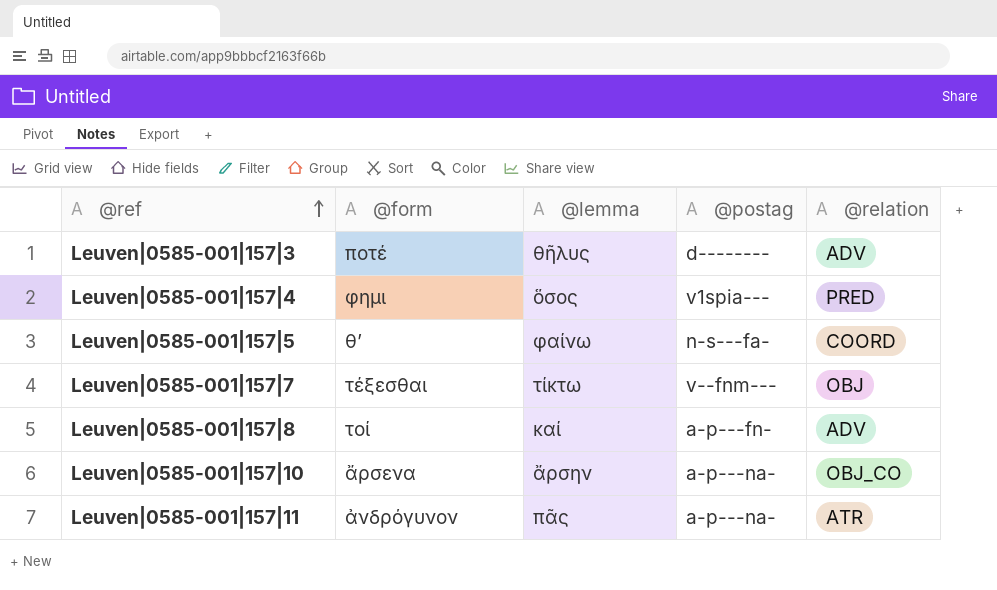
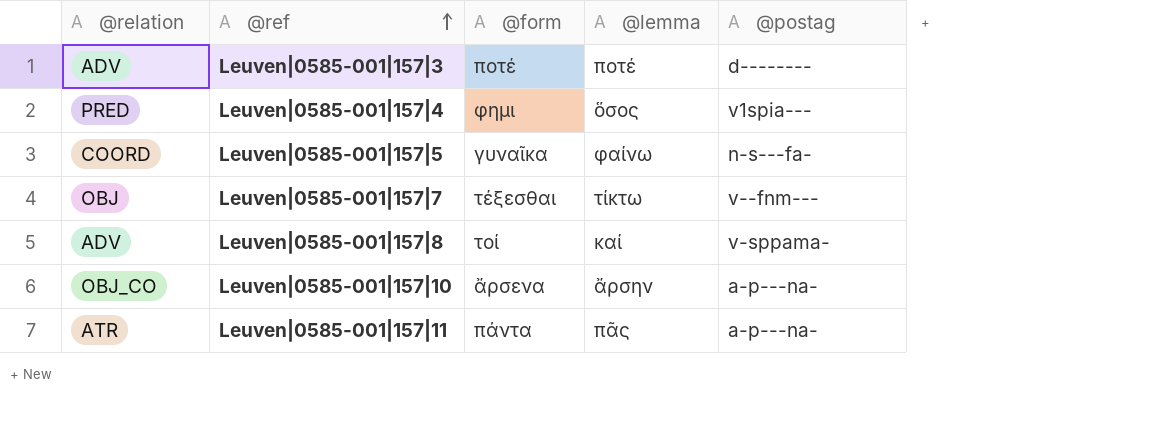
column @relation | position: 5 -> 1
Leuven|0585-001|157|3 | @lemma: θῆλυς -> ποτέ
Leuven|0585-001|157|5 | @form: θ’ -> γυναῖκα
Leuven|0585-001|157|8 | @postag: a-p---fn- -> v-sppama-
Leuven|0585-001|157|11 | @form: ἀνδρόγυνον -> πάντα

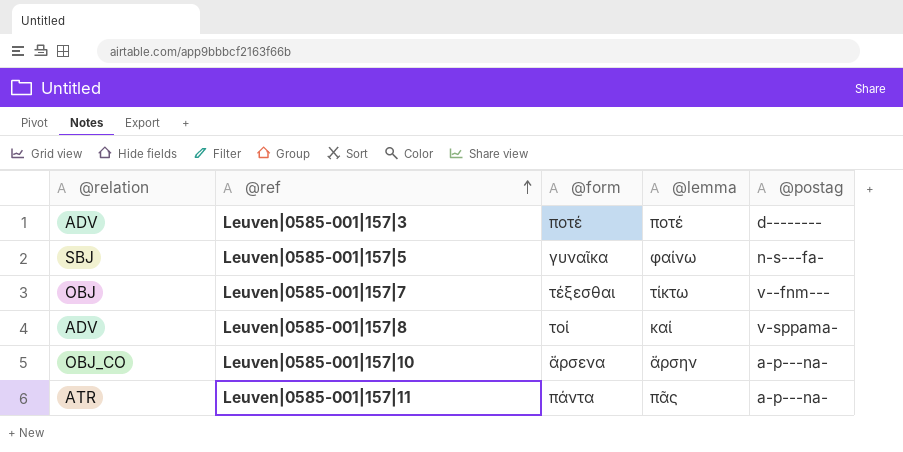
row Leuven|0585-001|157|4: PRED | φημι | ὅσος | v1spia--- -> none
Leuven|0585-001|157|5 | @relation: COORD -> SBJ

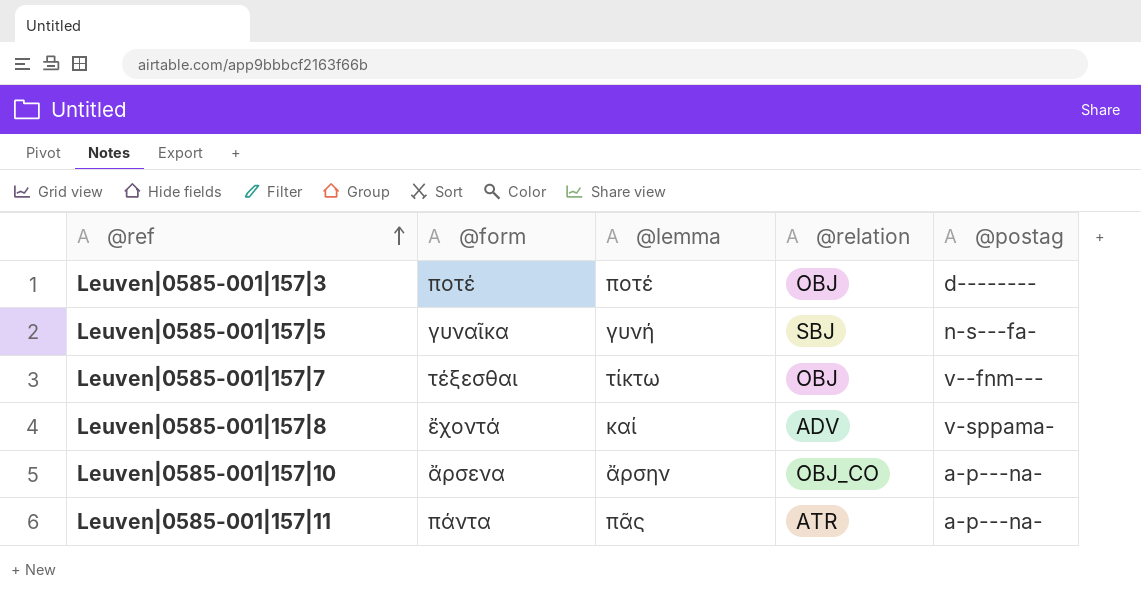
column @relation | position: 1 -> 4
Leuven|0585-001|157|3 | @relation: ADV -> OBJ
Leuven|0585-001|157|5 | @lemma: φαίνω -> γυνή
Leuven|0585-001|157|8 | @form: τοί -> ἔχοντά

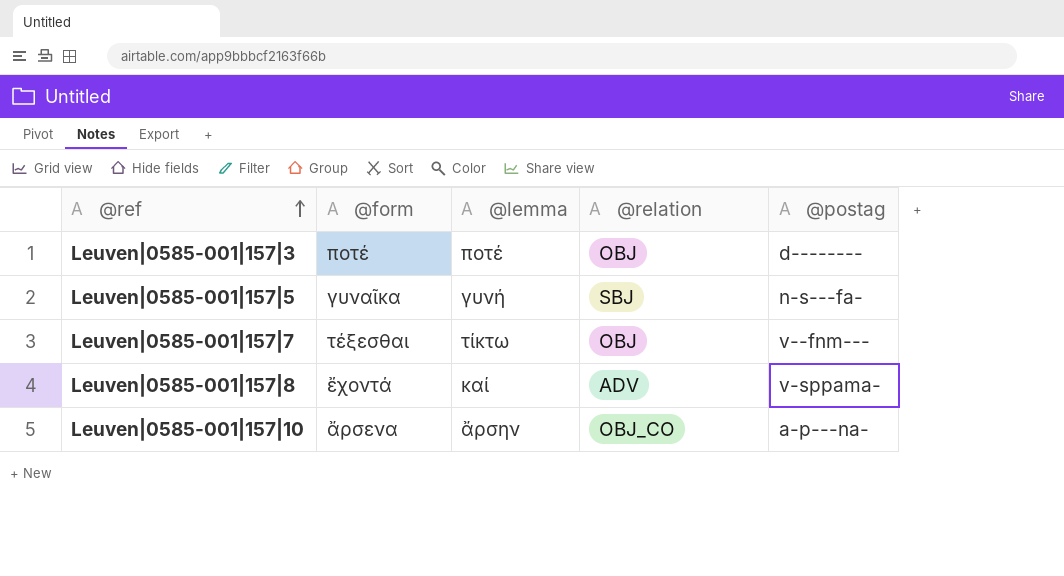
row Leuven|0585-001|157|11: πάντα | πᾶς | ATR | a-p---na- -> none

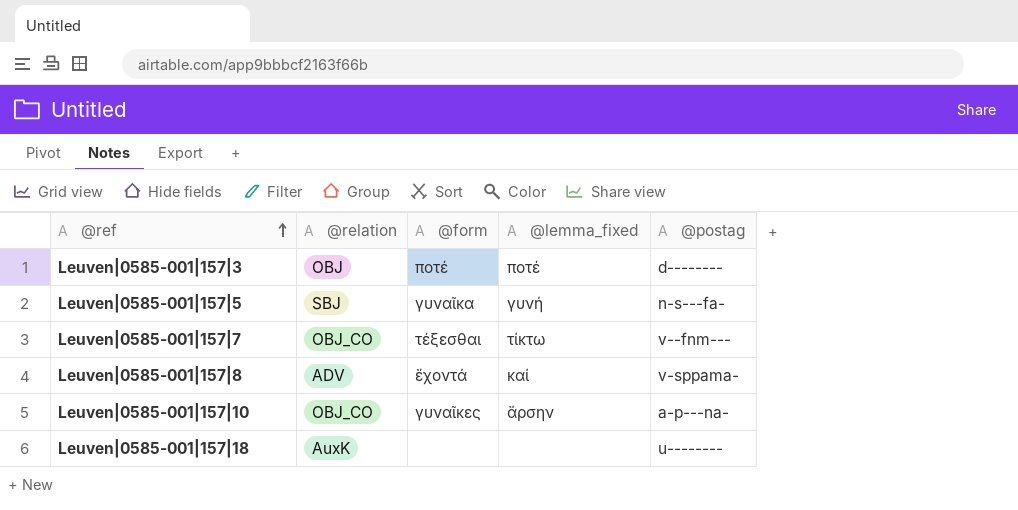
column @relation | position: 4 -> 2
column name: @lemma -> @lemma_fixed
Leuven|0585-001|157|7 | @relation: OBJ -> OBJ_CO
Leuven|0585-001|157|10 | @form: ἄρσενα -> γυναῖκες
row Leuven|0585-001|157|18: none -> AuxK | none | none | u--------

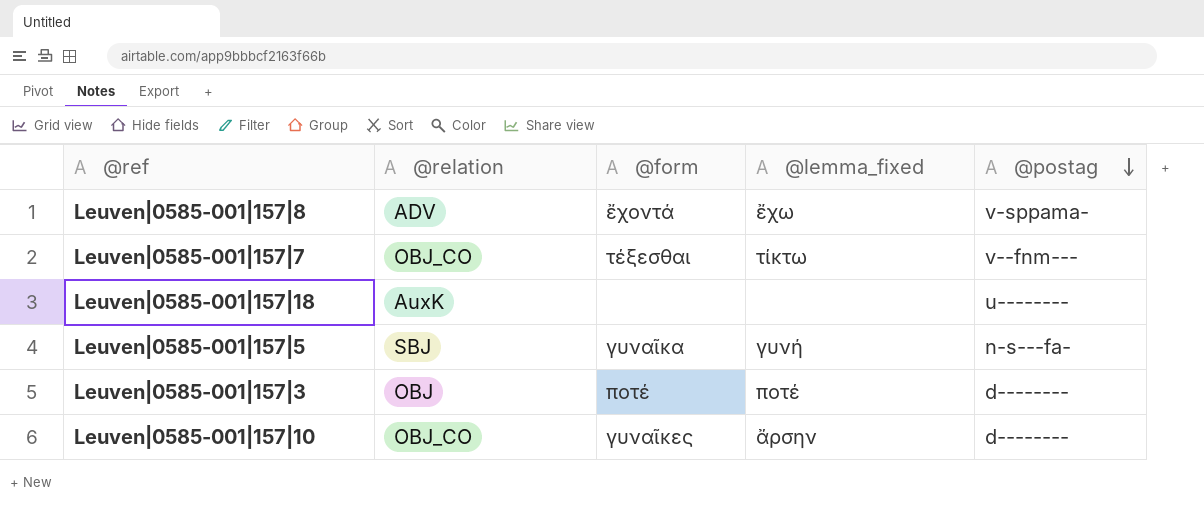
row order: @ref ascending -> @postag descending
Leuven|0585-001|157|8 | @lemma_fixed: καί -> ἔχω
Leuven|0585-001|157|10 | @postag: a-p---na- -> d--------

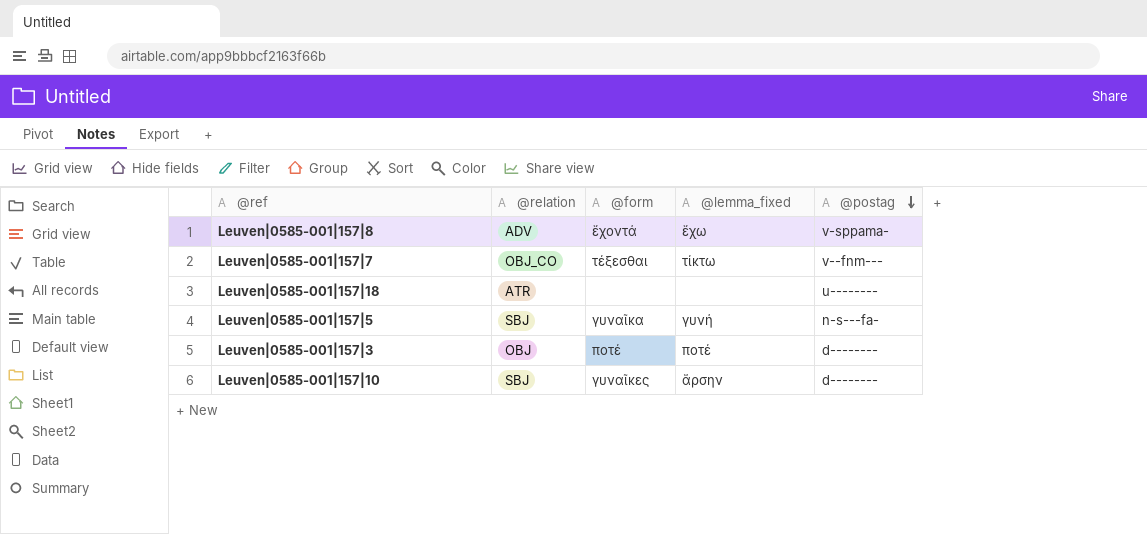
Leuven|0585-001|157|18 | @relation: AuxK -> ATR
Leuven|0585-001|157|10 | @relation: OBJ_CO -> SBJ

